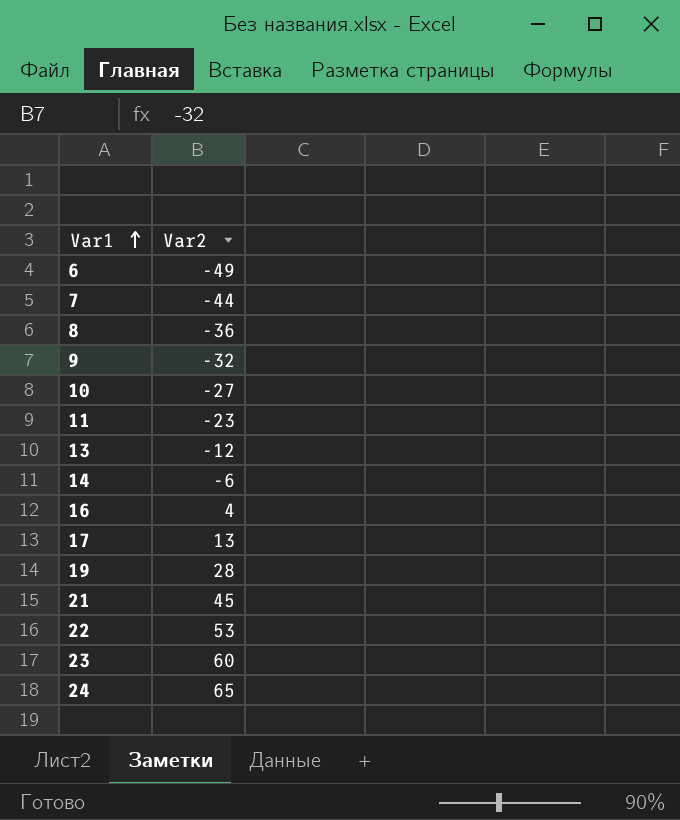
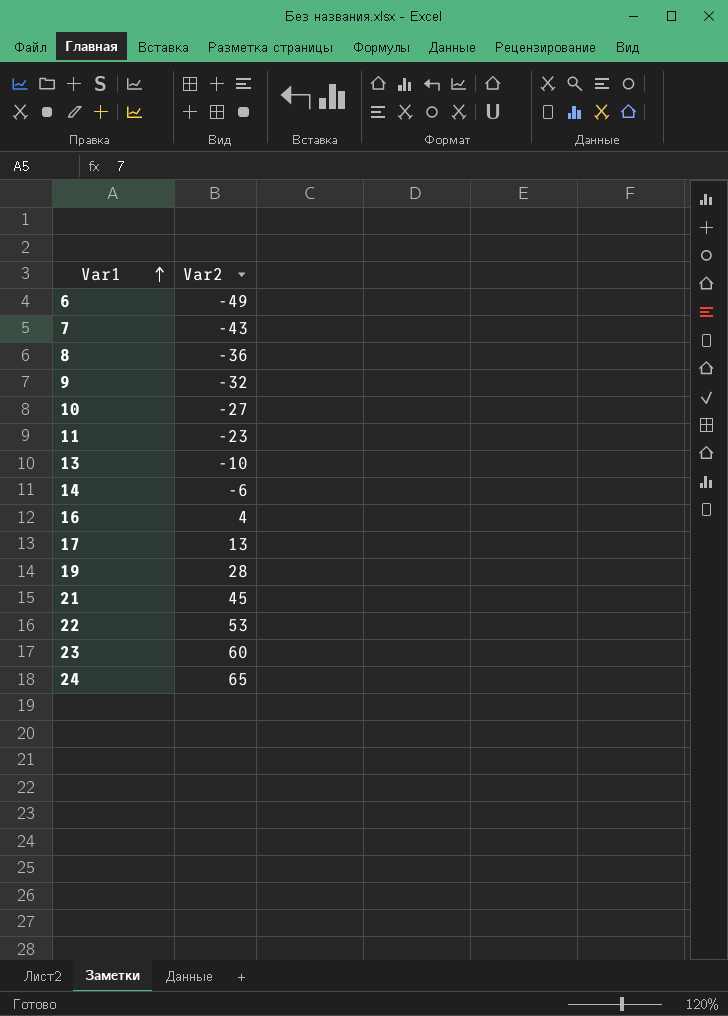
7 | Var2: -44 -> -43
13 | Var2: -12 -> -10

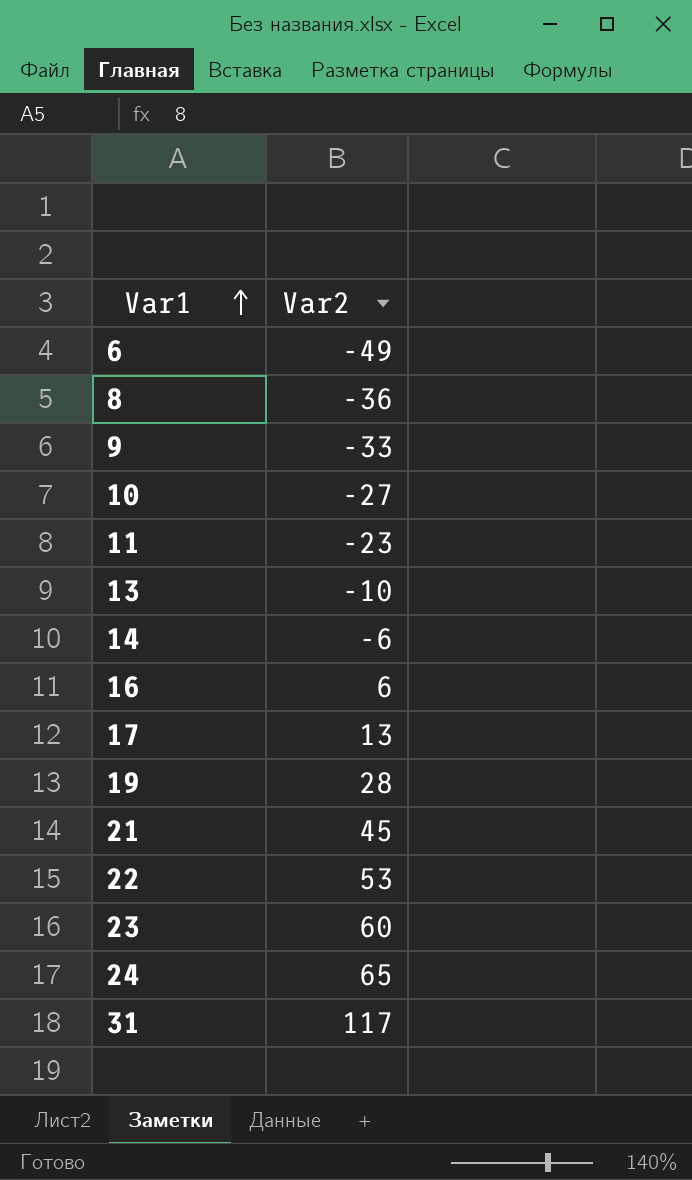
row 7: -43 -> none
9 | Var2: -32 -> -33
16 | Var2: 4 -> 6
row 31: none -> 117

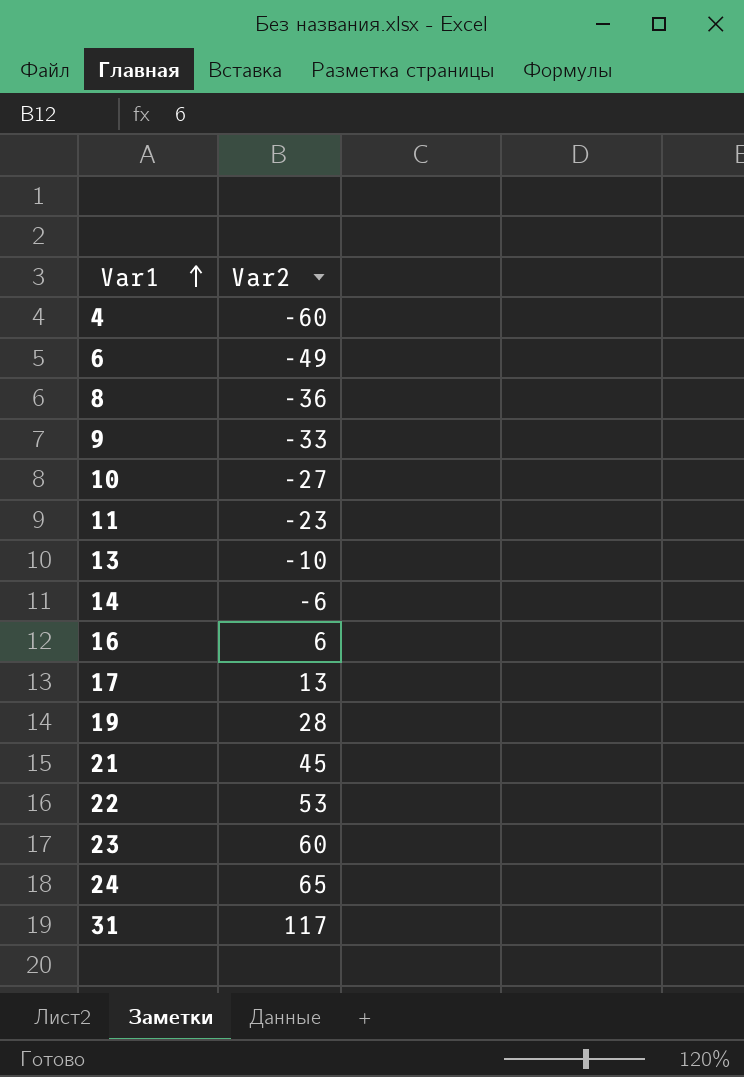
row 4: none -> -60

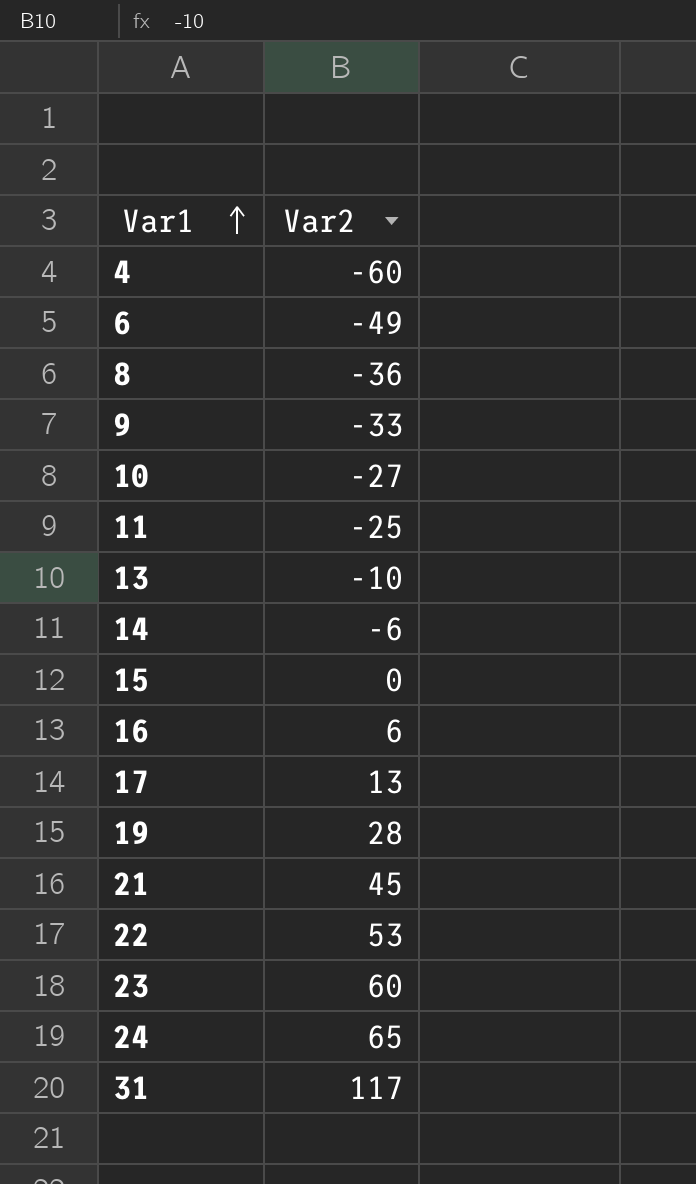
11 | Var2: -23 -> -25
row 15: none -> 0

